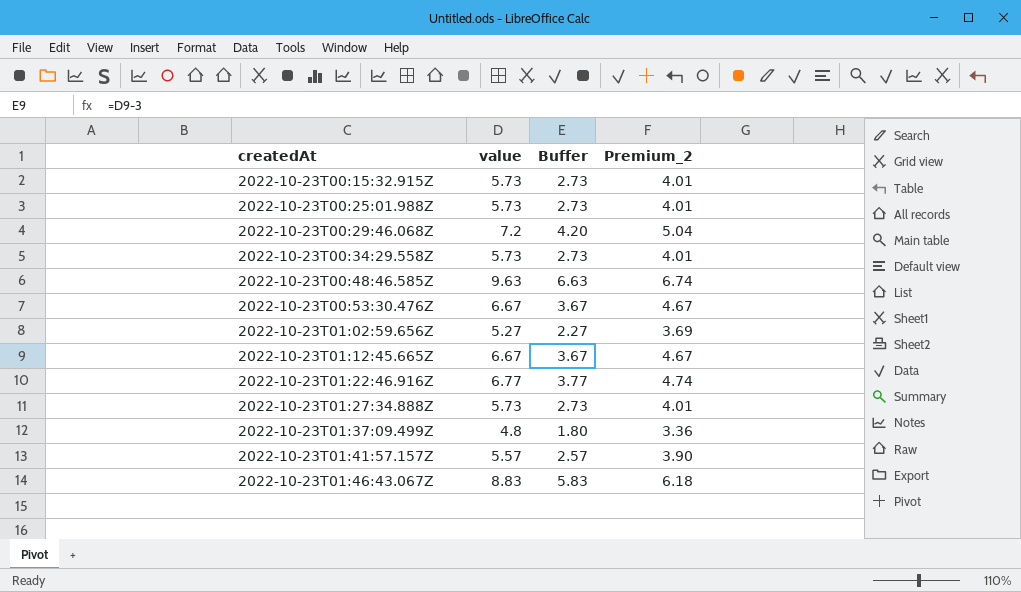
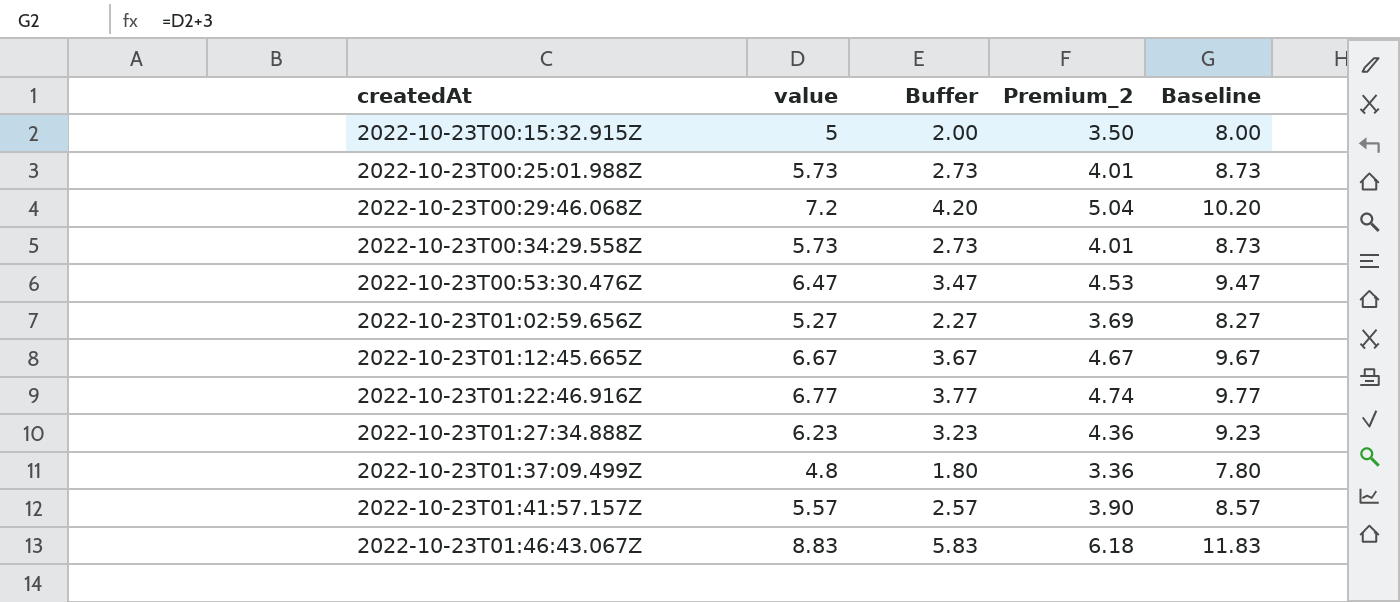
column Baseline | formula: none -> [value] + 3
row 2022-10-23T00:48:46.585Z: 9.63 | 6.63 | 6.74 -> none
2022-10-23T00:15:32.915Z | value: 5.73 -> 5
2022-10-23T00:15:32.915Z | Buffer: 2.73 -> 2.00
2022-10-23T00:15:32.915Z | Premium_2: 4.01 -> 3.50
2022-10-23T00:53:30.476Z | value: 6.67 -> 6.47
2022-10-23T00:53:30.476Z | Buffer: 3.67 -> 3.47
2022-10-23T00:53:30.476Z | Premium_2: 4.67 -> 4.53
2022-10-23T01:27:34.888Z | value: 5.73 -> 6.23
2022-10-23T01:27:34.888Z | Buffer: 2.73 -> 3.23
2022-10-23T01:27:34.888Z | Premium_2: 4.01 -> 4.36

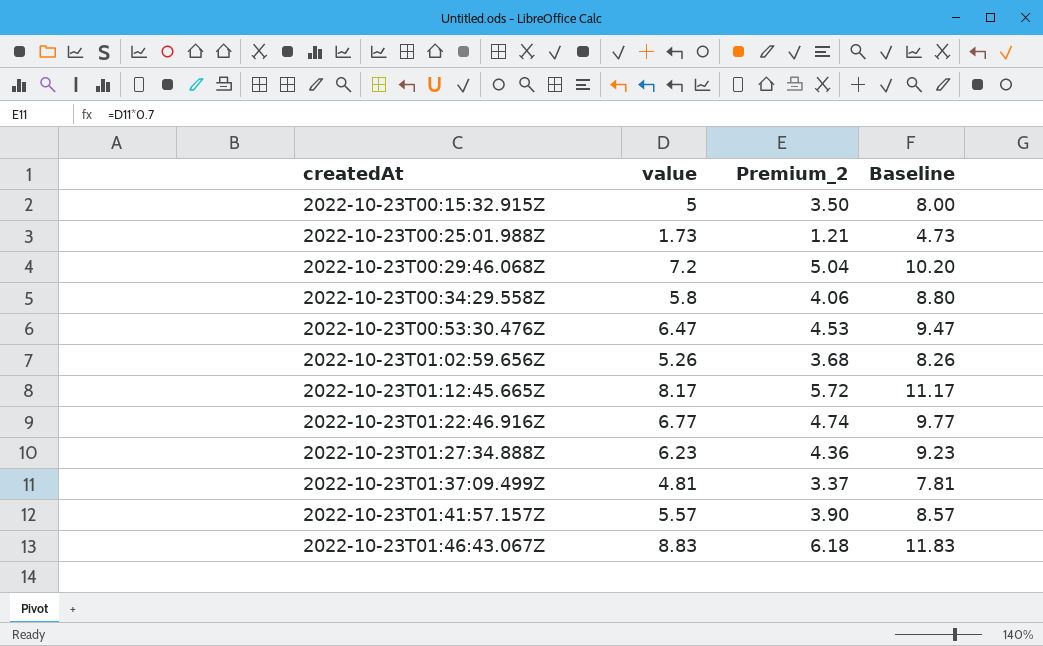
column Buffer | formula: [value] - 3 -> none
2022-10-23T00:25:01.988Z | value: 5.73 -> 1.73
2022-10-23T00:25:01.988Z | Premium_2: 4.01 -> 1.21
2022-10-23T00:25:01.988Z | Baseline: 8.73 -> 4.73
2022-10-23T00:34:29.558Z | value: 5.73 -> 5.8
2022-10-23T00:34:29.558Z | Premium_2: 4.01 -> 4.06
2022-10-23T00:34:29.558Z | Baseline: 8.73 -> 8.80
2022-10-23T01:02:59.656Z | value: 5.27 -> 5.26
2022-10-23T01:02:59.656Z | Premium_2: 3.69 -> 3.68
2022-10-23T01:02:59.656Z | Baseline: 8.27 -> 8.26
2022-10-23T01:12:45.665Z | value: 6.67 -> 8.17
2022-10-23T01:12:45.665Z | Premium_2: 4.67 -> 5.72
2022-10-23T01:12:45.665Z | Baseline: 9.67 -> 11.17
2022-10-23T01:37:09.499Z | value: 4.8 -> 4.81
2022-10-23T01:37:09.499Z | Premium_2: 3.36 -> 3.37
2022-10-23T01:37:09.499Z | Baseline: 7.80 -> 7.81

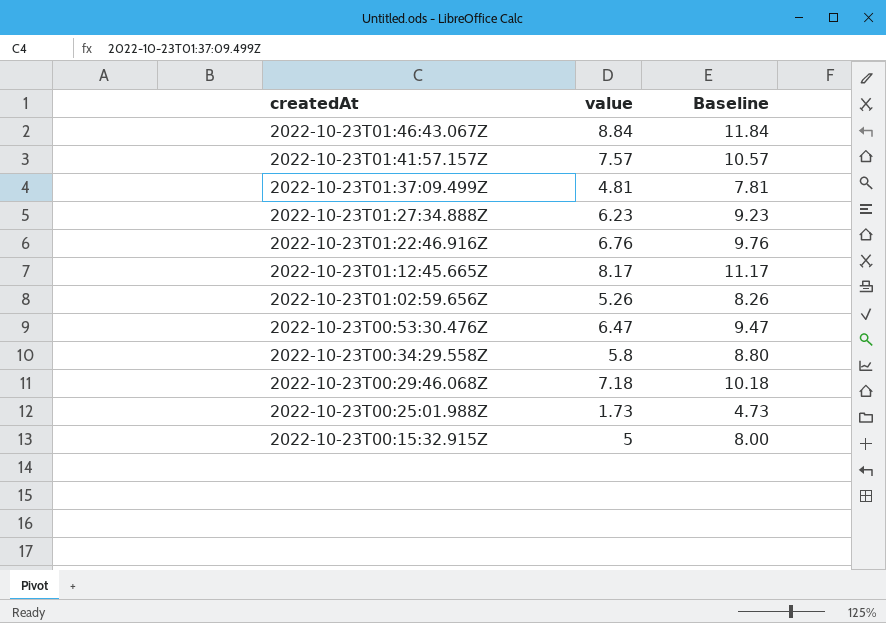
row order: createdAt ascending -> createdAt descending
column Premium_2 | formula: [value] * 0.7 -> none
2022-10-23T01:46:43.067Z | value: 8.83 -> 8.84
2022-10-23T01:46:43.067Z | Baseline: 11.83 -> 11.84
2022-10-23T01:41:57.157Z | value: 5.57 -> 7.57
2022-10-23T01:41:57.157Z | Baseline: 8.57 -> 10.57
2022-10-23T01:22:46.916Z | value: 6.77 -> 6.76
2022-10-23T01:22:46.916Z | Baseline: 9.77 -> 9.76
2022-10-23T00:29:46.068Z | value: 7.2 -> 7.18
2022-10-23T00:29:46.068Z | Baseline: 10.20 -> 10.18

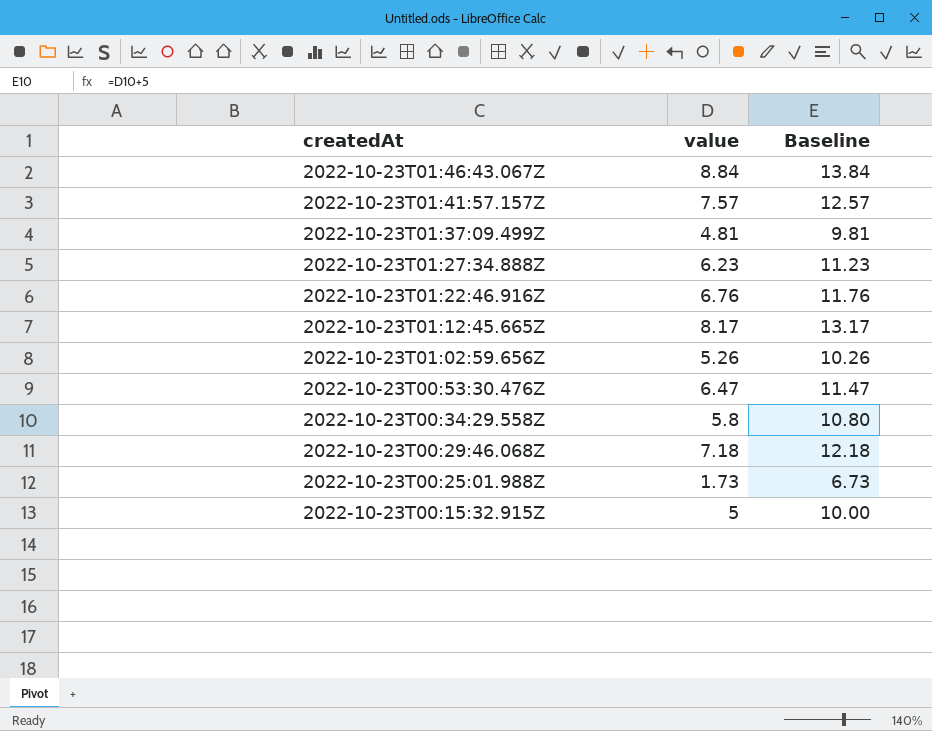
column Baseline | formula: [value] + 3 -> [value] + 5

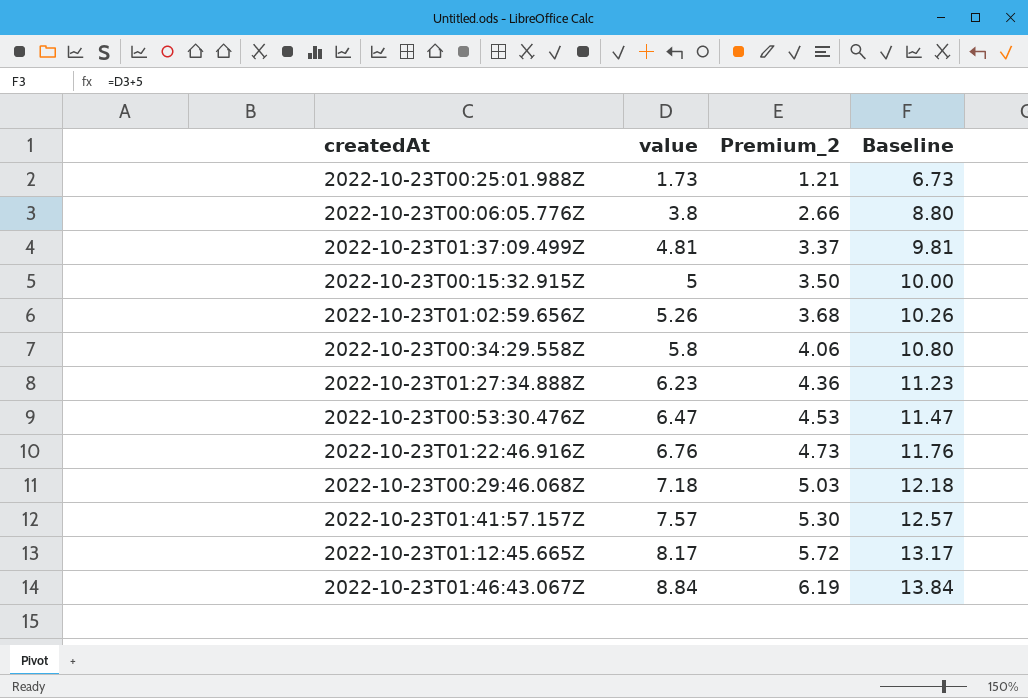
row order: createdAt descending -> value ascending
column Premium_2 | formula: none -> [value] * 0.7
row 2022-10-23T00:06:05.776Z: none -> 3.8 | 2.66 | 8.80

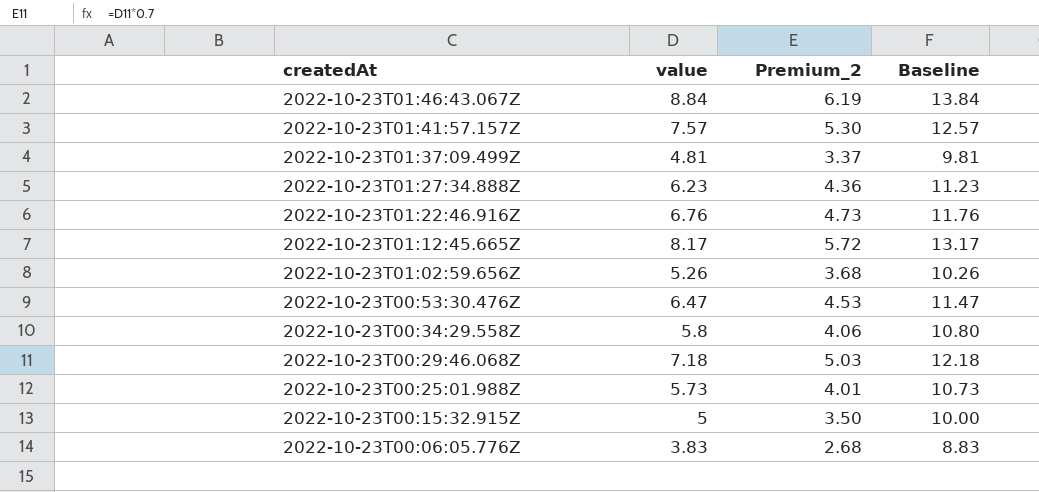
row order: value ascending -> createdAt descending
2022-10-23T00:25:01.988Z | value: 1.73 -> 5.73
2022-10-23T00:25:01.988Z | Premium_2: 1.21 -> 4.01
2022-10-23T00:25:01.988Z | Baseline: 6.73 -> 10.73
2022-10-23T00:06:05.776Z | value: 3.8 -> 3.83
2022-10-23T00:06:05.776Z | Premium_2: 2.66 -> 2.68
2022-10-23T00:06:05.776Z | Baseline: 8.80 -> 8.83

